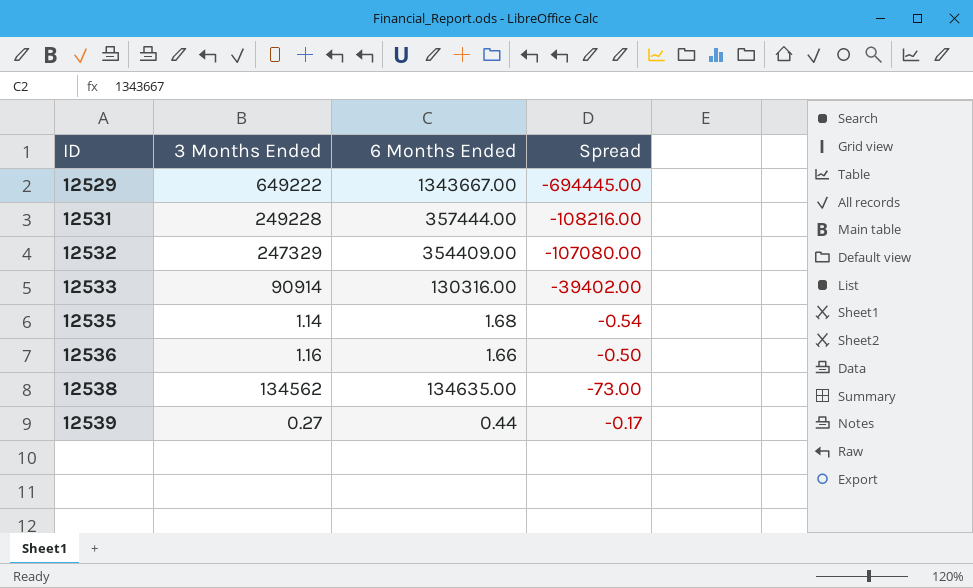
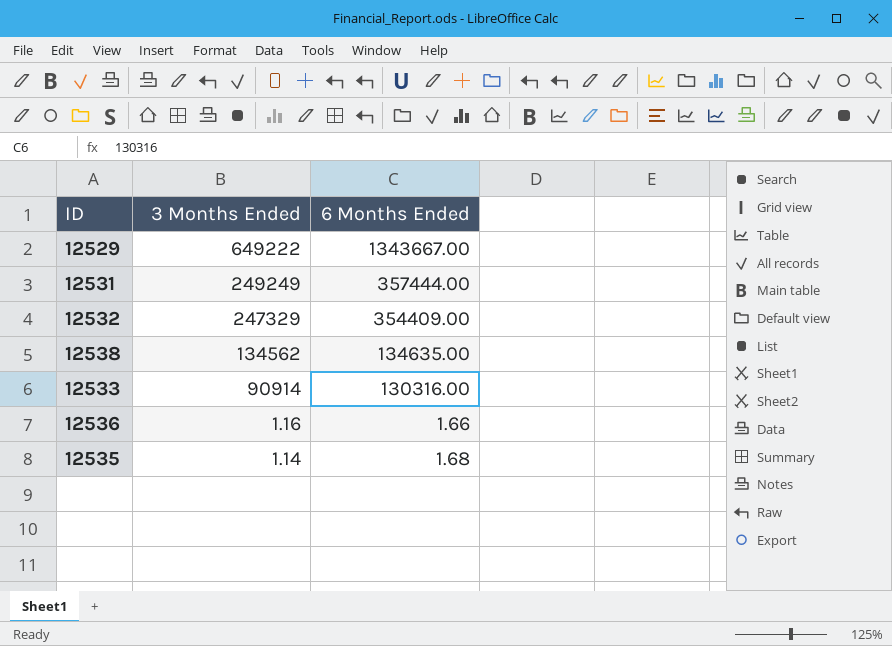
row order: ID ascending -> 3 Months Ended descending
column Spread | formula: [3 Months Ended] - [6 Months Ended] -> none
row 12539: 0.27 | 0.44 | -0.17 -> none
12531 | 3 Months Ended: 249228 -> 249249

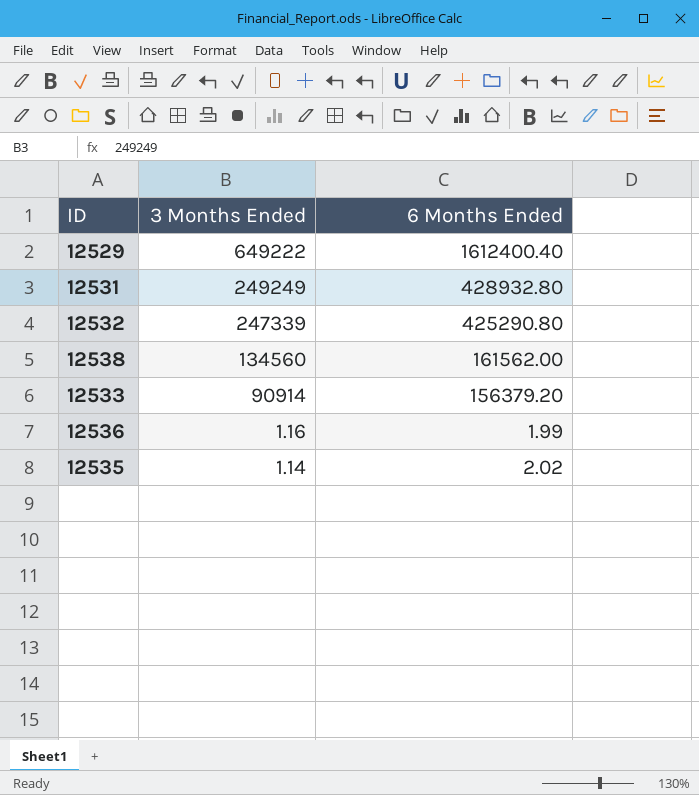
12529 | 6 Months Ended: 1343667.00 -> 1612400.40
12531 | 6 Months Ended: 357444.00 -> 428932.80
12532 | 3 Months Ended: 247329 -> 247339
12532 | 6 Months Ended: 354409.00 -> 425290.80
12538 | 3 Months Ended: 134562 -> 134560
12538 | 6 Months Ended: 134635.00 -> 161562.00
12533 | 6 Months Ended: 130316.00 -> 156379.20
12536 | 6 Months Ended: 1.66 -> 1.99
12535 | 6 Months Ended: 1.68 -> 2.02

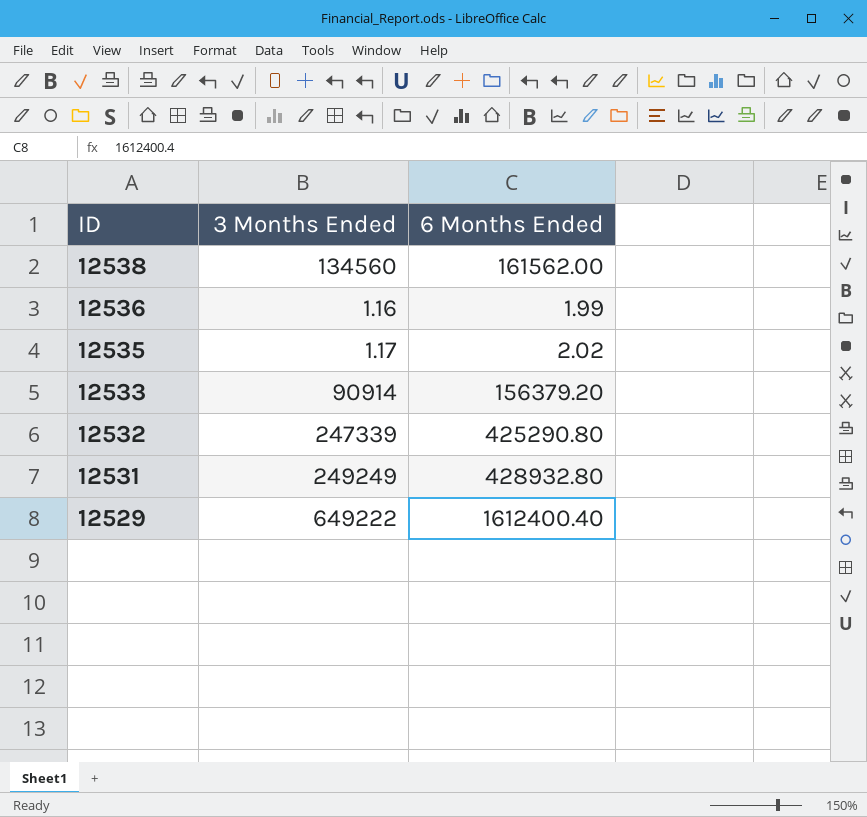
row order: 3 Months Ended descending -> ID descending
12535 | 3 Months Ended: 1.14 -> 1.17

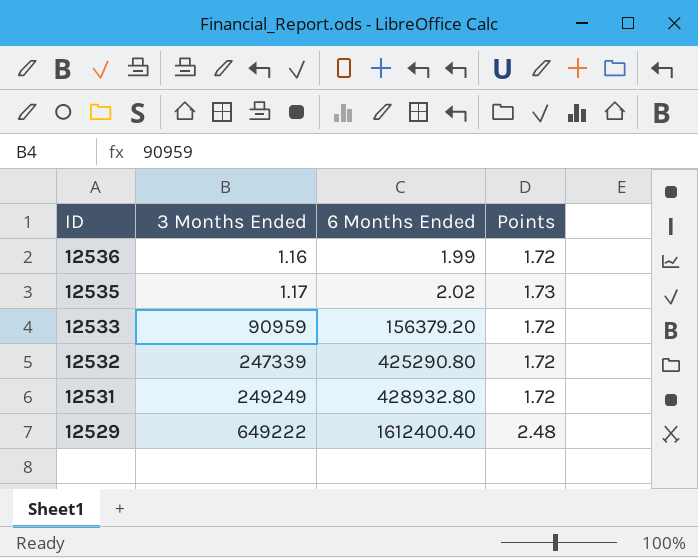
column Points | formula: none -> [6 Months Ended] / [3 Months Ended]
row 12538: 134560 | 161562.00 -> none
12533 | 3 Months Ended: 90914 -> 90959

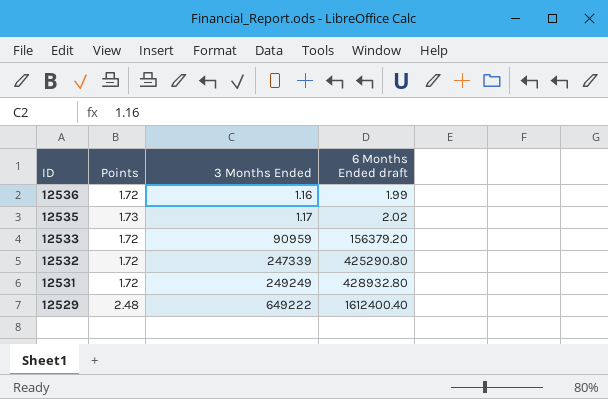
column Points | position: 4 -> 2
column name: 6 Months Ended -> 6 Months Ended draft

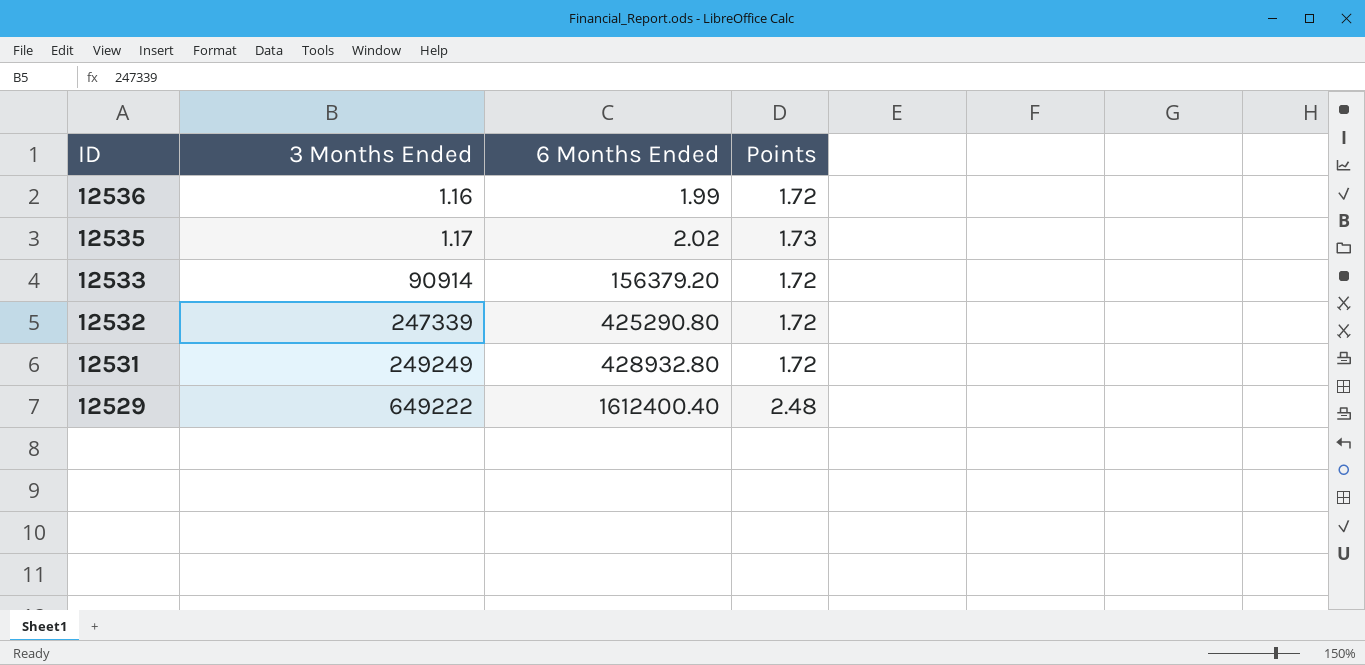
column name: 6 Months Ended draft -> 6 Months Ended
column Points | position: 2 -> 4
12533 | 3 Months Ended: 90959 -> 90914

